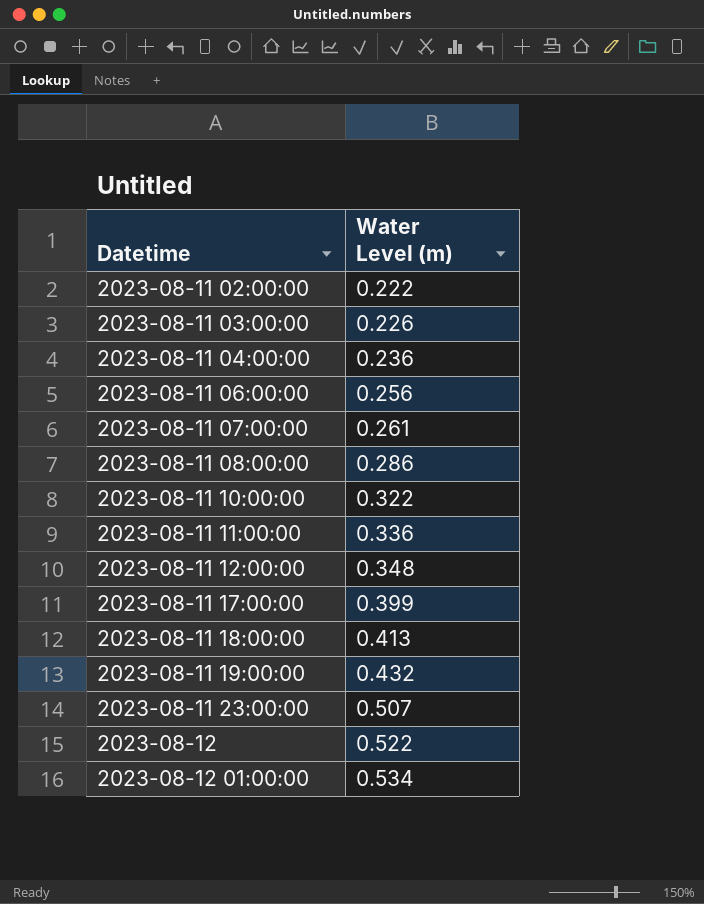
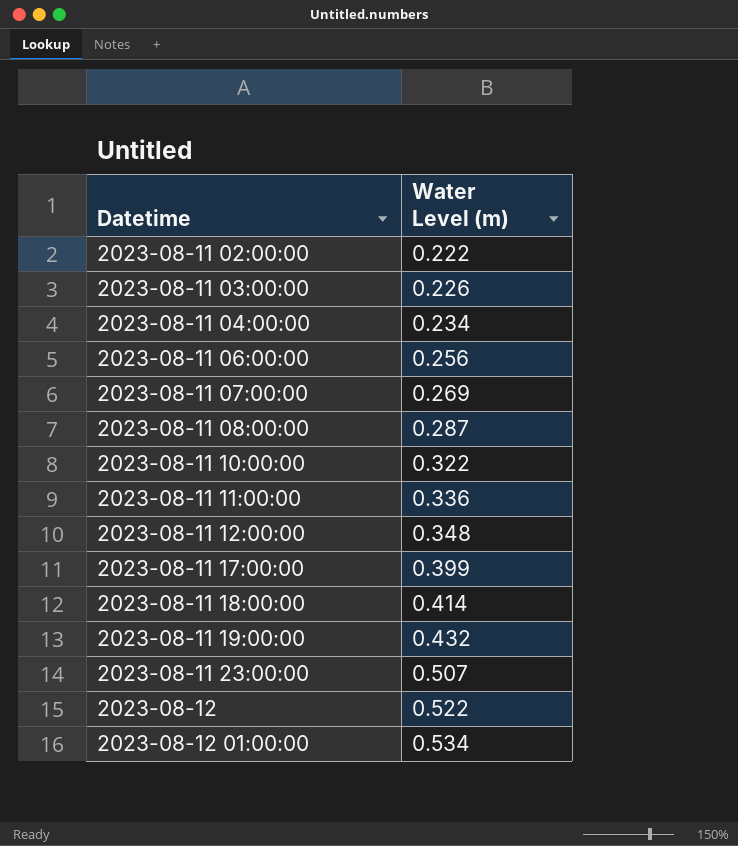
2023-08-11 04:00:00 | Water Level (m): 0.236 -> 0.234
2023-08-11 07:00:00 | Water Level (m): 0.261 -> 0.269
2023-08-11 08:00:00 | Water Level (m): 0.286 -> 0.287
2023-08-11 18:00:00 | Water Level (m): 0.413 -> 0.414

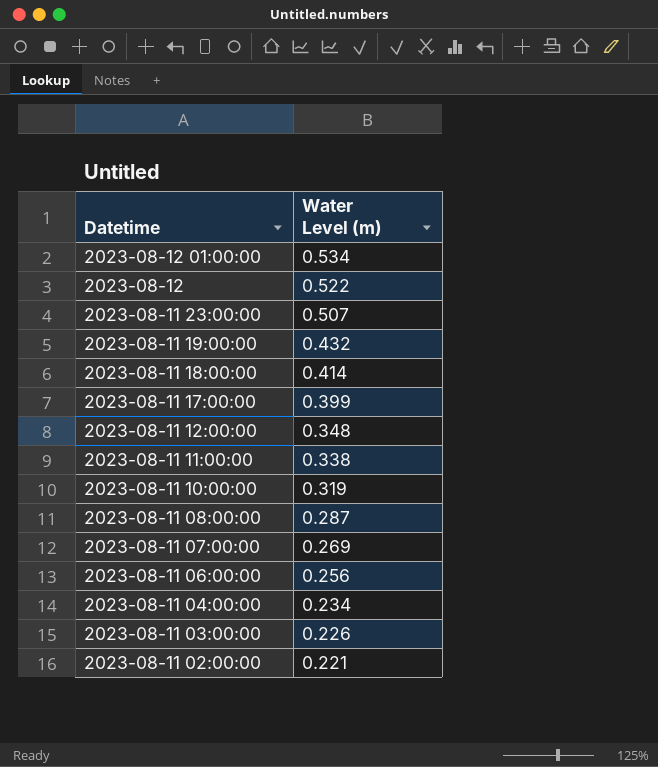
row order: Datetime ascending -> Datetime descending
2023-08-11 11:00:00 | Water Level (m): 0.336 -> 0.338
2023-08-11 10:00:00 | Water Level (m): 0.322 -> 0.319
2023-08-11 02:00:00 | Water Level (m): 0.222 -> 0.221

